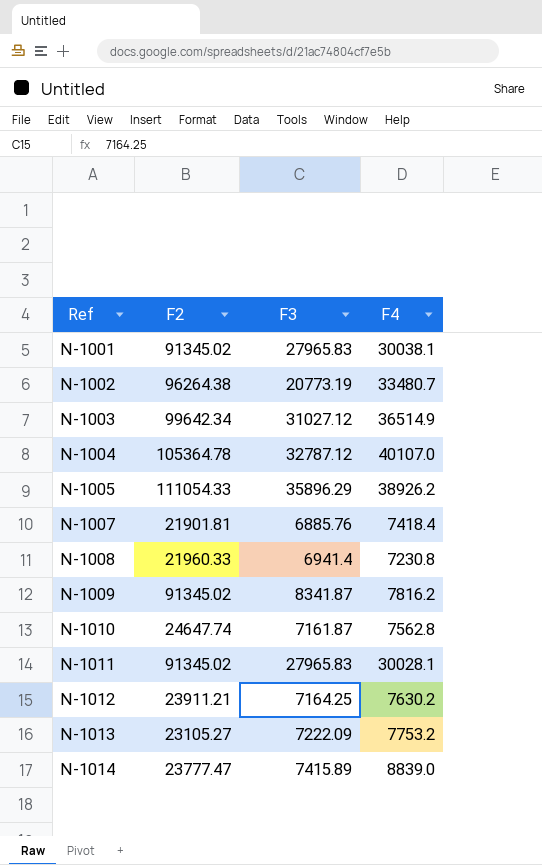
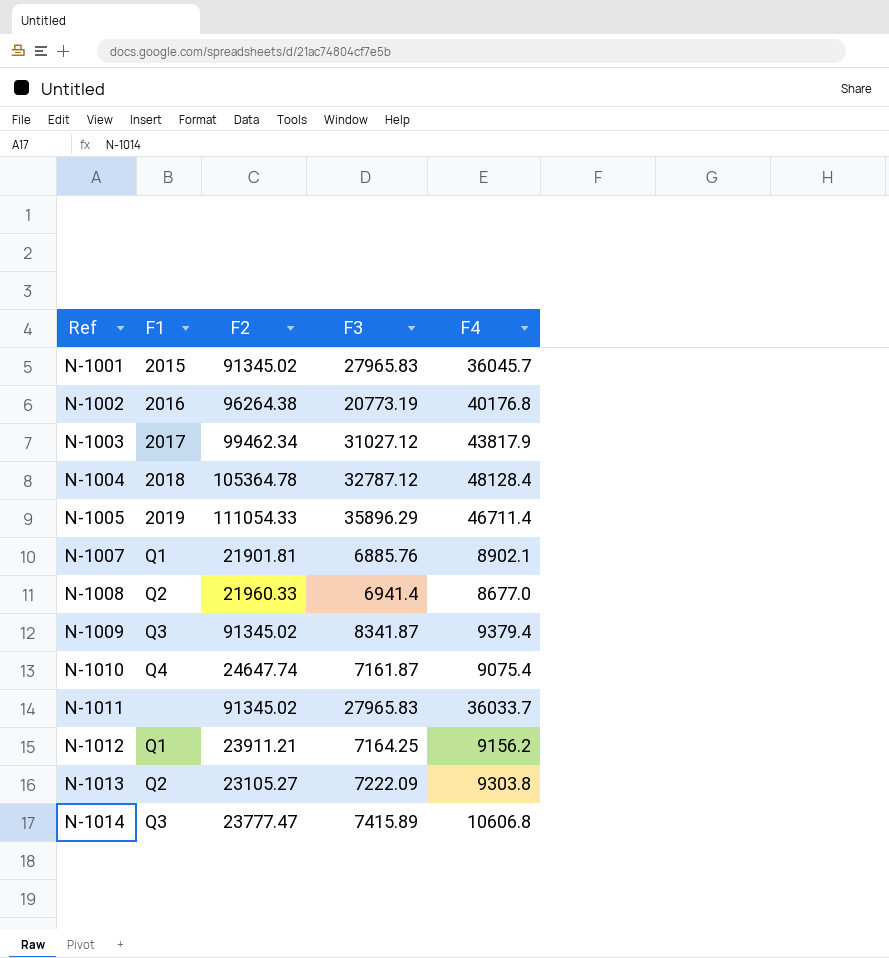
column F1 | position: none -> 2
N-1001 | F4: 30038.1 -> 36045.7
N-1002 | F4: 33480.7 -> 40176.8
N-1003 | F2: 99642.34 -> 99462.34
N-1003 | F4: 36514.9 -> 43817.9
N-1004 | F4: 40107.0 -> 48128.4
N-1005 | F4: 38926.2 -> 46711.4
N-1007 | F4: 7418.4 -> 8902.1
N-1008 | F4: 7230.8 -> 8677.0
N-1009 | F4: 7816.2 -> 9379.4
N-1010 | F4: 7562.8 -> 9075.4
N-1011 | F4: 30028.1 -> 36033.7
N-1012 | F4: 7630.2 -> 9156.2
N-1013 | F4: 7753.2 -> 9303.8
N-1014 | F4: 8839.0 -> 10606.8

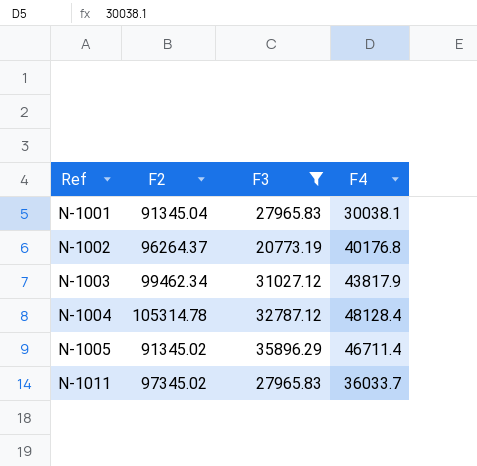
filter: none -> F3 >= 20773.19
column F1 | position: 2 -> none
N-1001 | F2: 91345.02 -> 91345.04
N-1001 | F4: 36045.7 -> 30038.1
N-1002 | F2: 96264.38 -> 96264.37
N-1004 | F2: 105364.78 -> 105314.78
N-1005 | F2: 111054.33 -> 91345.02
N-1011 | F2: 91345.02 -> 97345.02

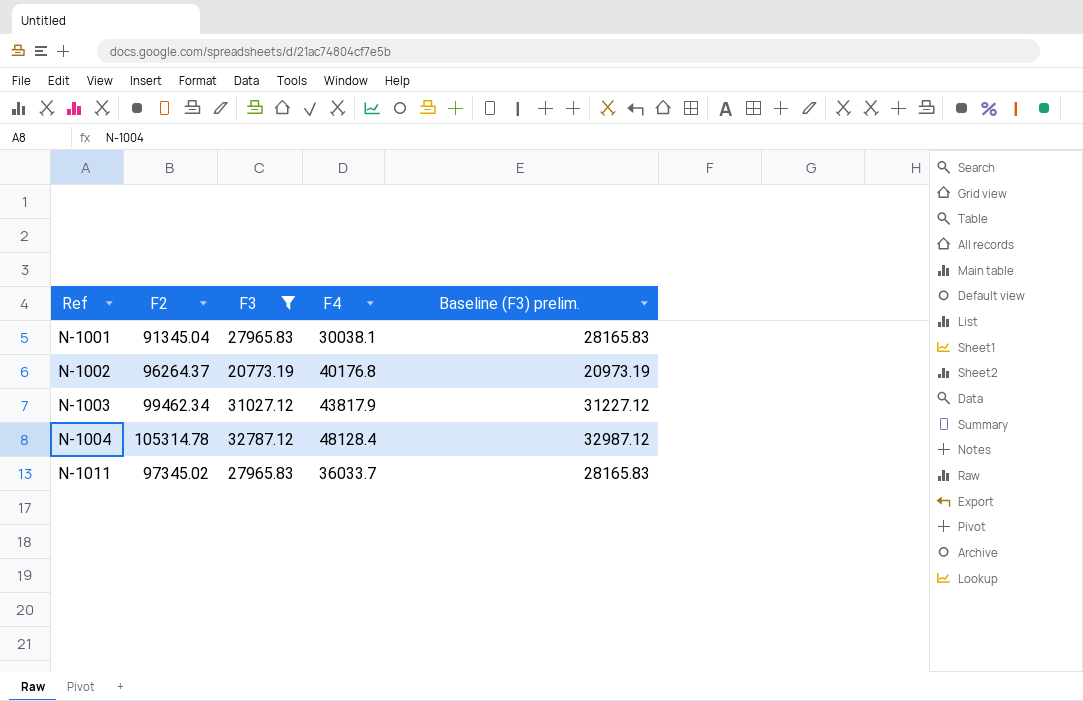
column Baseline (F3) prelim. | formula: none -> [F3] + 200
row N-1005: 91345.02 | 35896.29 | 46711.4 -> none

